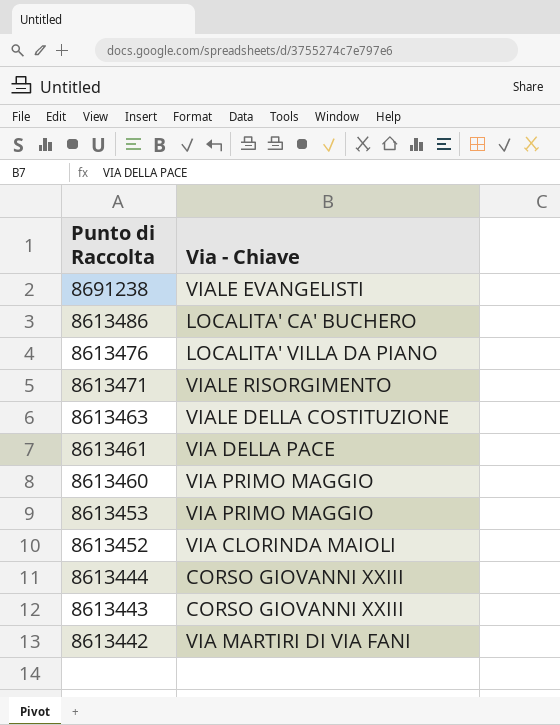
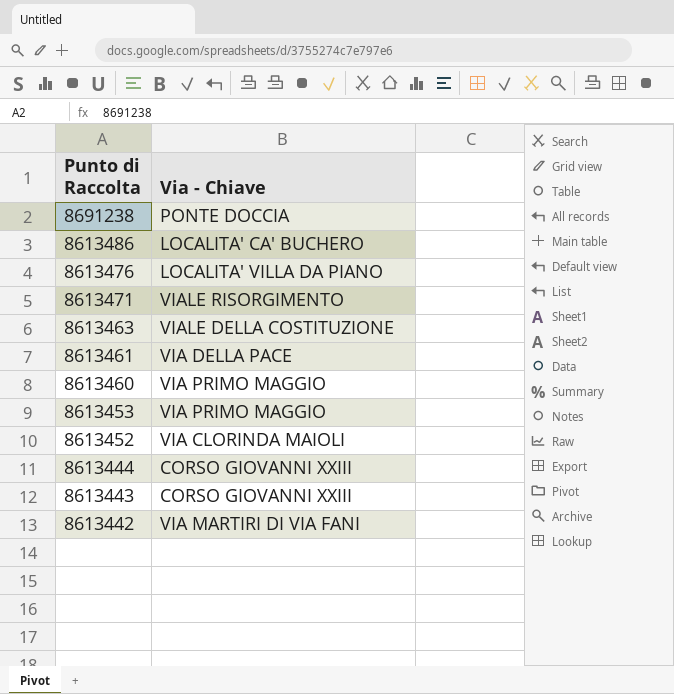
8691238 | Via - Chiave: VIALE EVANGELISTI -> PONTE DOCCIA

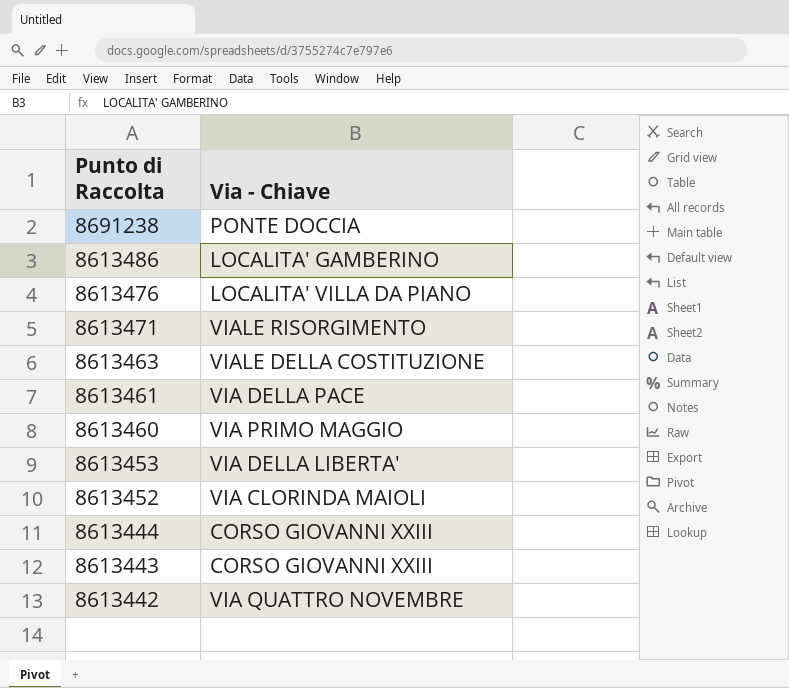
8613486 | Via - Chiave: LOCALITA' CA' BUCHERO -> LOCALITA' GAMBERINO
8613453 | Via - Chiave: VIA PRIMO MAGGIO -> VIA DELLA LIBERTA'
8613442 | Via - Chiave: VIA MARTIRI DI VIA FANI -> VIA QUATTRO NOVEMBRE

